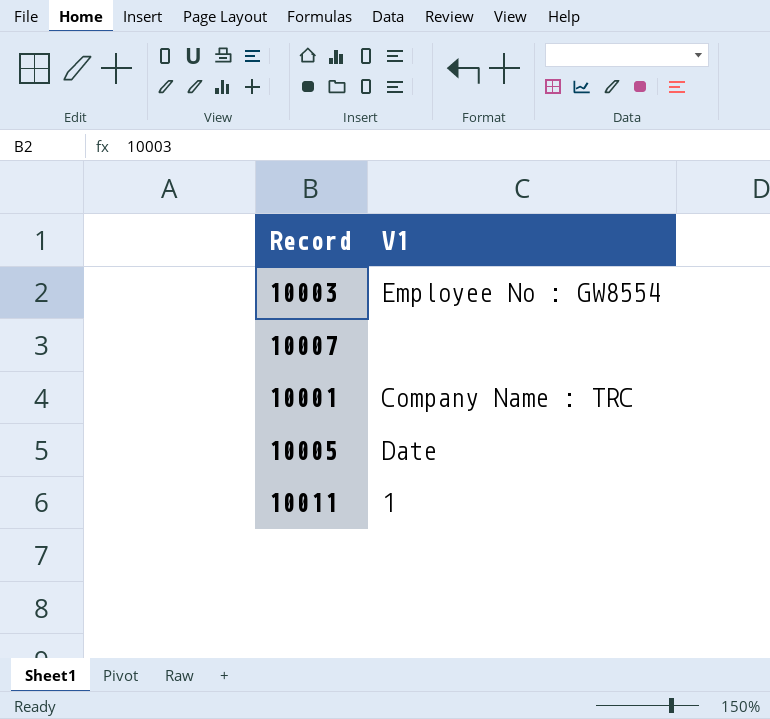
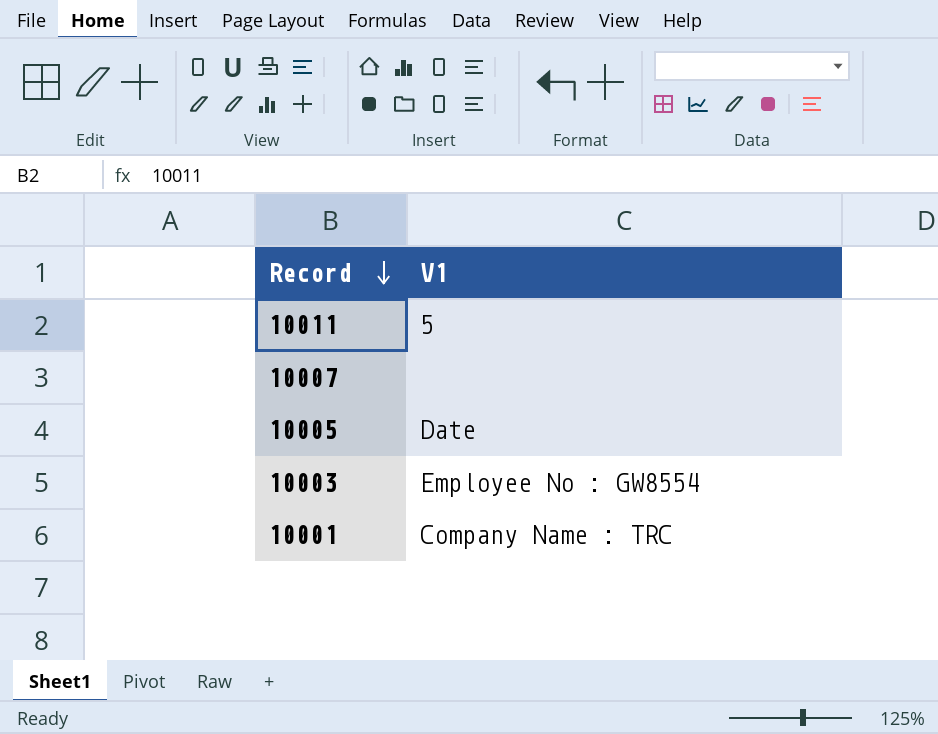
row order: none -> Record descending
10011 | V1: 1 -> 5

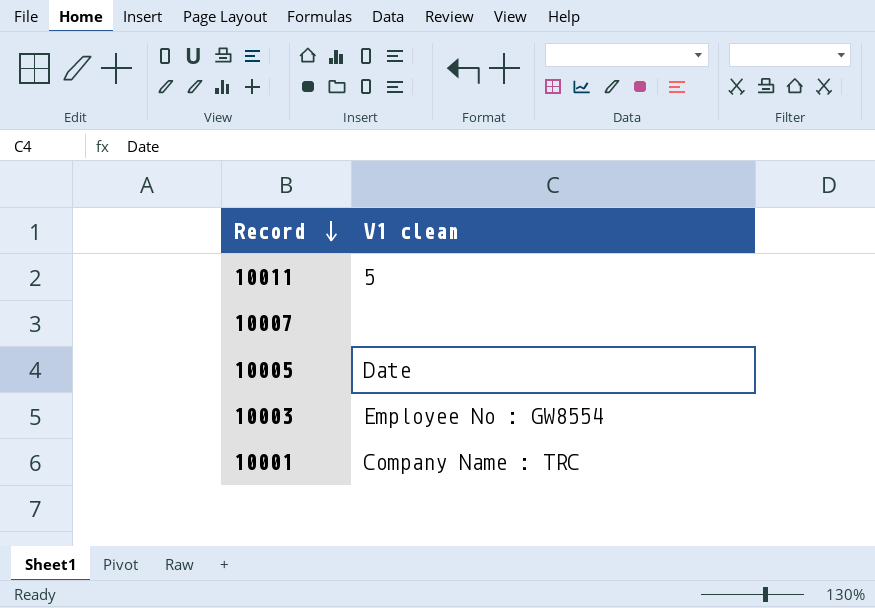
column name: V1 -> V1 clean

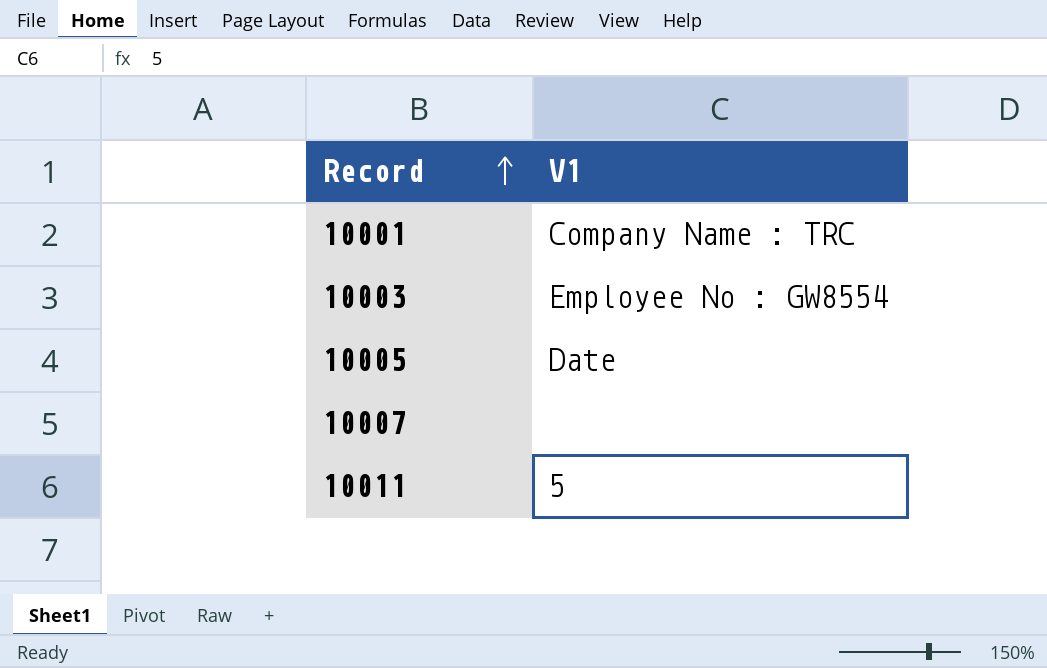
row order: Record descending -> Record ascending
column name: V1 clean -> V1

